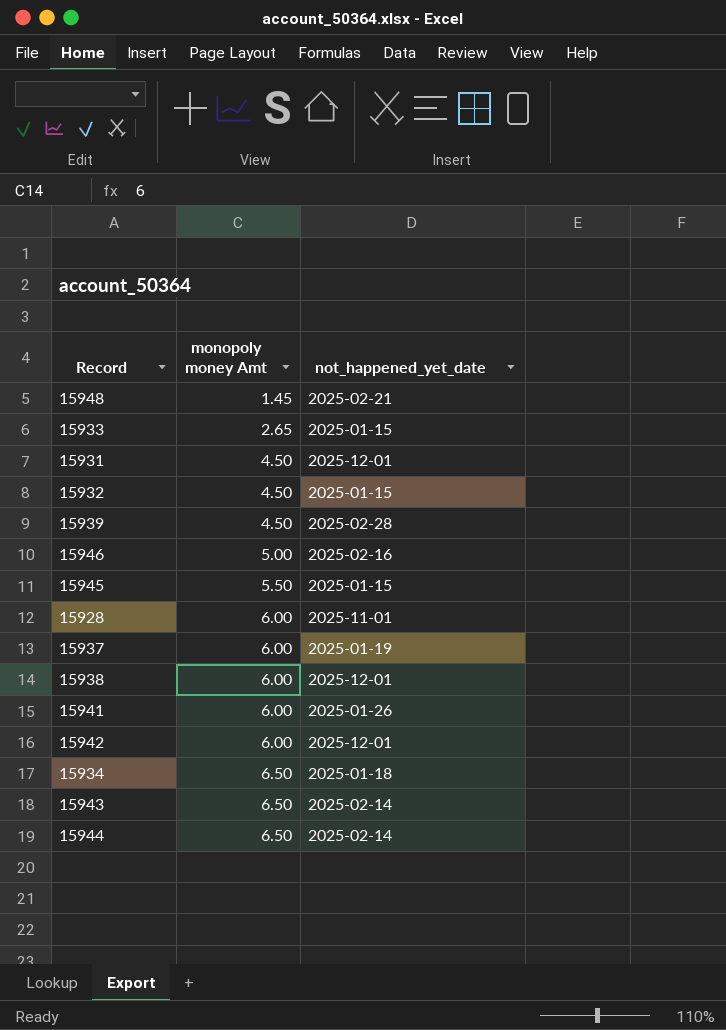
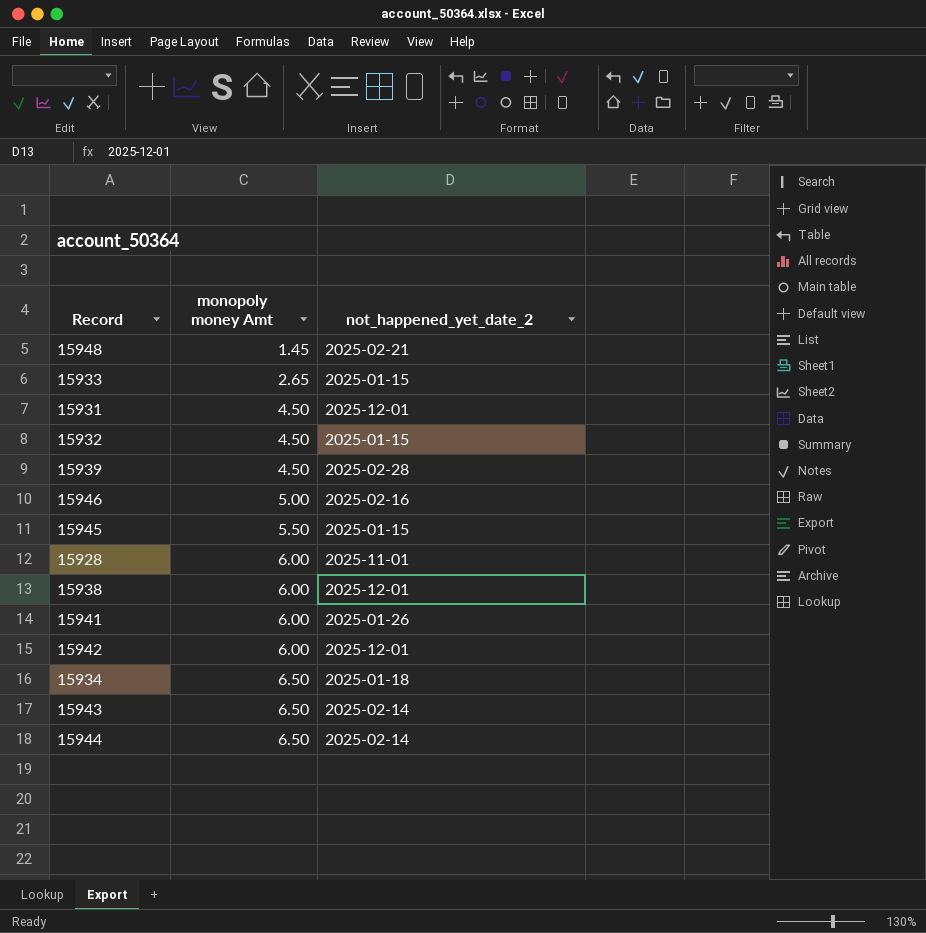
column name: not_happened_yet_date -> not_happened_yet_date_2
row 15937: 6.00 | 2025-01-19 -> none

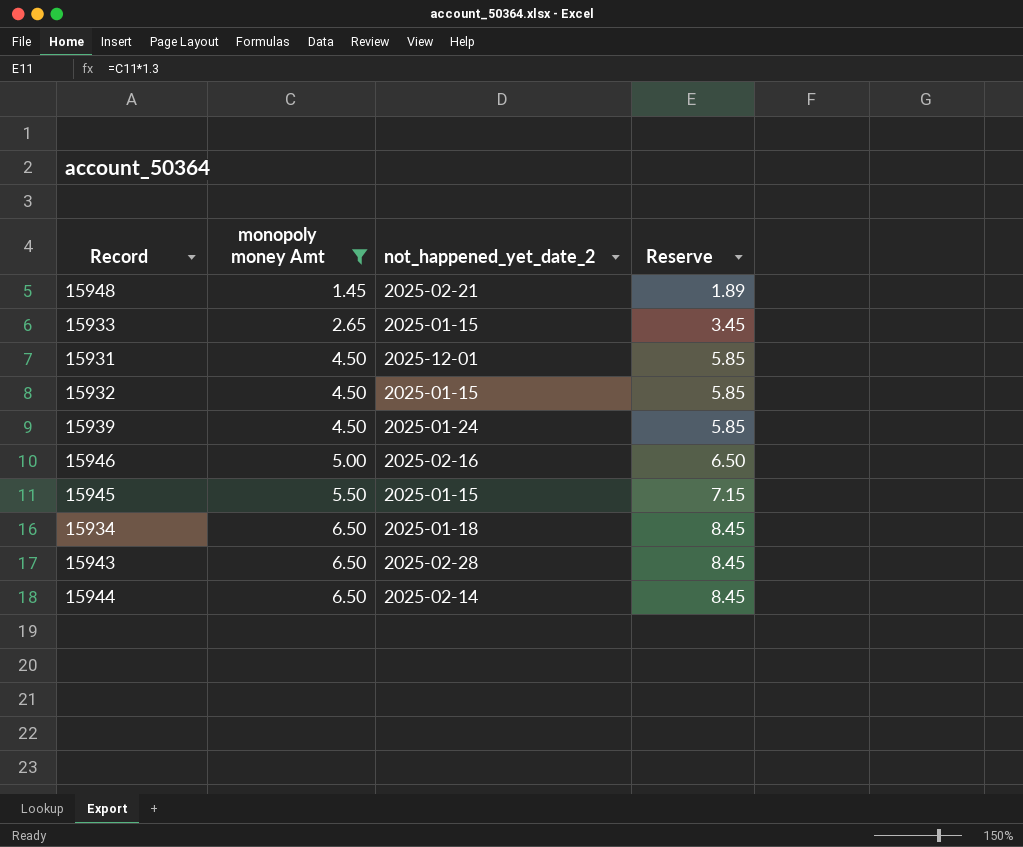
filter: none -> monopoly money Amt != 6.00
column Reserve | formula: none -> [monopoly money Amt] * 1.3
15939 | not_happened_yet_date_2: 2025-02-28 -> 2025-01-24
15943 | not_happened_yet_date_2: 2025-02-14 -> 2025-02-28

